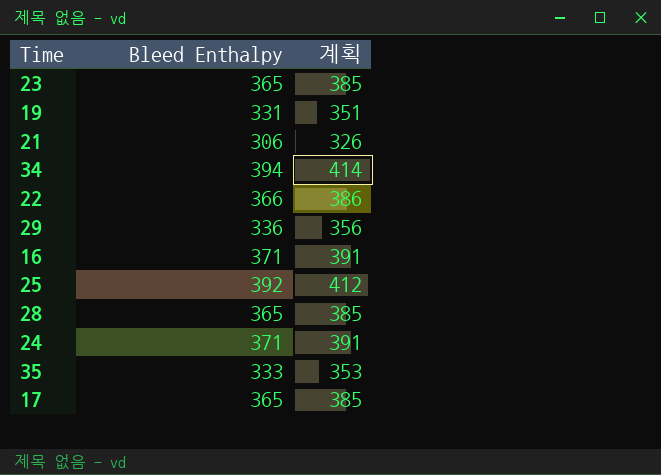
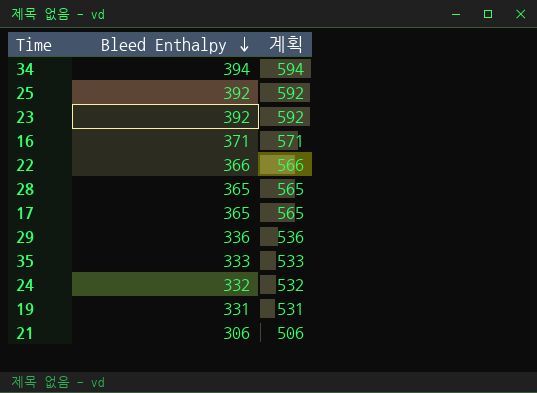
row order: none -> Bleed Enthalpy descending
column 계획 | formula: [Bleed Enthalpy] + 20 -> [Bleed Enthalpy] + 200
23 | Bleed Enthalpy: 365 -> 392
24 | Bleed Enthalpy: 371 -> 332

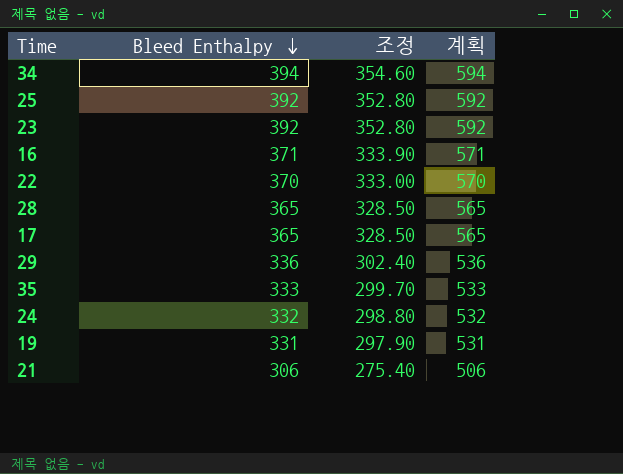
column 조정 | formula: none -> [Bleed Enthalpy] * 0.9
22 | Bleed Enthalpy: 366 -> 370
22 | 계획: 566 -> 570

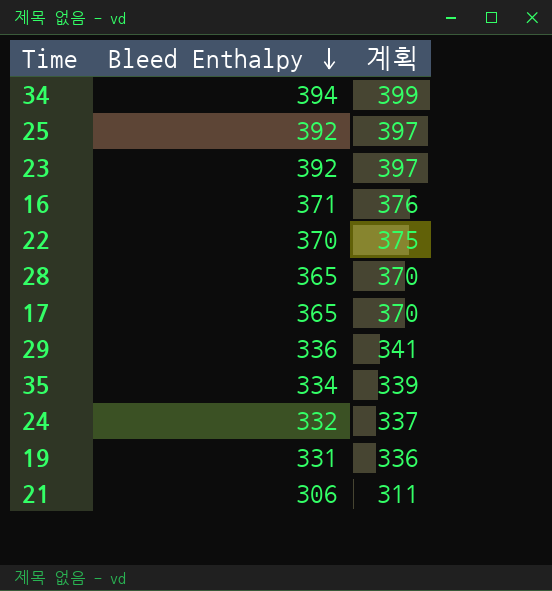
column 조정 | formula: [Bleed Enthalpy] * 0.9 -> none
column 계획 | formula: [Bleed Enthalpy] + 200 -> [Bleed Enthalpy] + 5
35 | Bleed Enthalpy: 333 -> 334

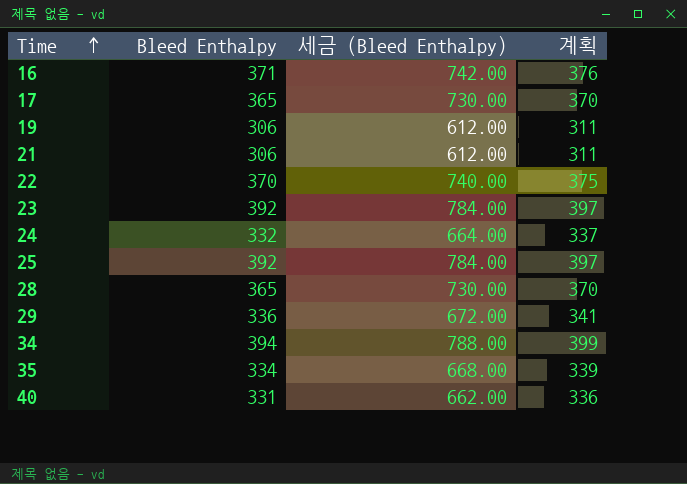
row order: Bleed Enthalpy descending -> Time ascending
column 세금 (Bleed Enthalpy) | formula: none -> [Bleed Enthalpy] * 2
19 | Bleed Enthalpy: 331 -> 306
19 | 계획: 336 -> 311
row 40: none -> 331 | 662.00 | 336

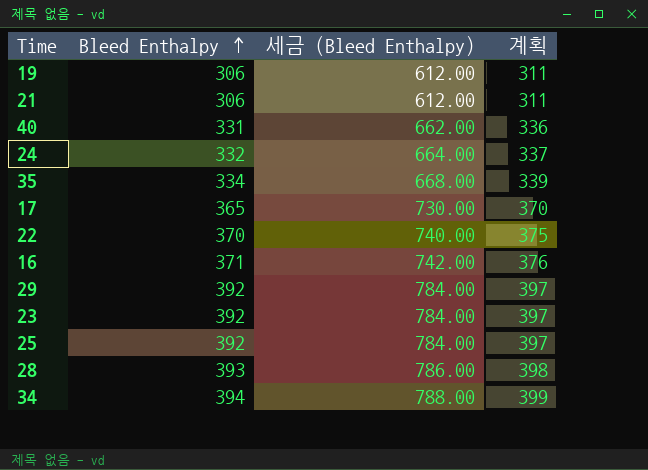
row order: Time ascending -> Bleed Enthalpy ascending
29 | Bleed Enthalpy: 336 -> 392
29 | 세금 (Bleed Enthalpy): 672.00 -> 784.00
29 | 계획: 341 -> 397
28 | Bleed Enthalpy: 365 -> 393
28 | 세금 (Bleed Enthalpy): 730.00 -> 786.00
28 | 계획: 370 -> 398

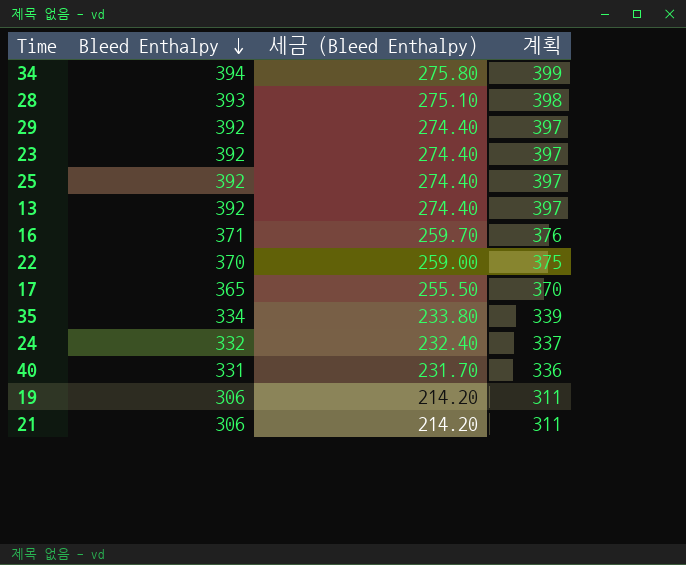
row order: Bleed Enthalpy ascending -> Bleed Enthalpy descending
column 세금 (Bleed Enthalpy) | formula: [Bleed Enthalpy] * 2 -> [Bleed Enthalpy] * 0.7
row 13: none -> 392 | 274.40 | 397

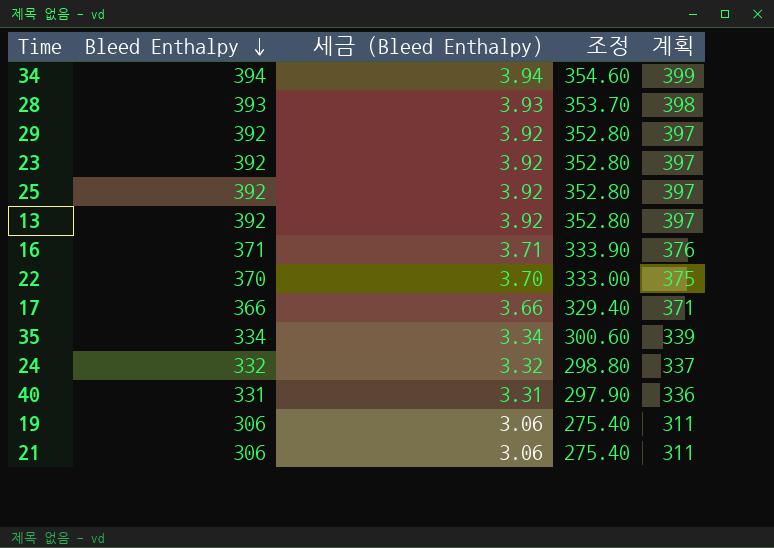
column 세금 (Bleed Enthalpy) | formula: [Bleed Enthalpy] * 0.7 -> [Bleed Enthalpy] * 0.01
column 조정 | formula: none -> [Bleed Enthalpy] * 0.9
17 | Bleed Enthalpy: 365 -> 366
17 | 계획: 370 -> 371

